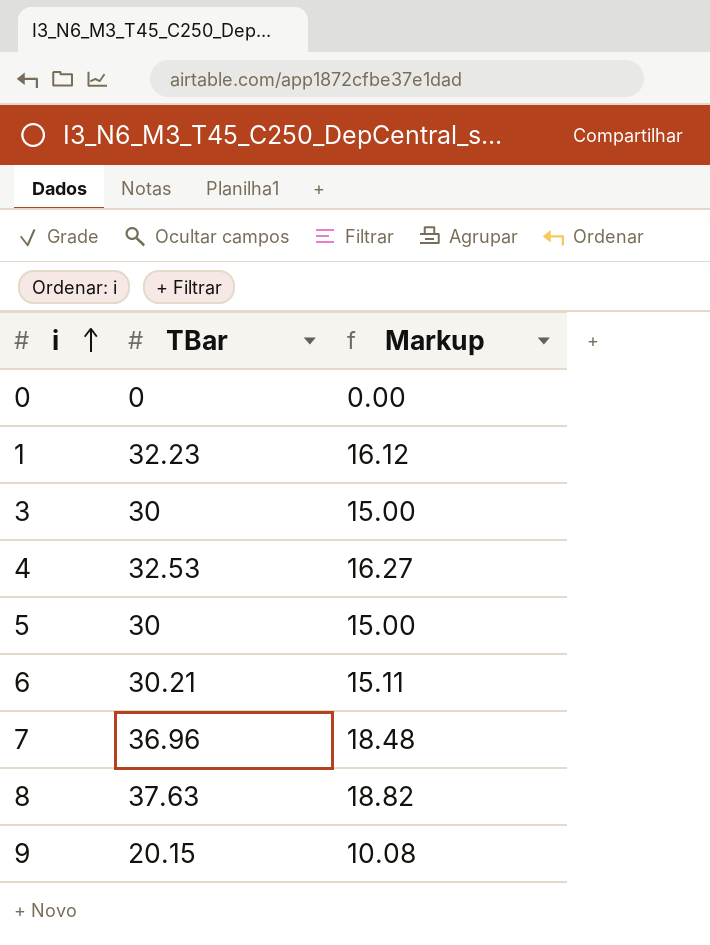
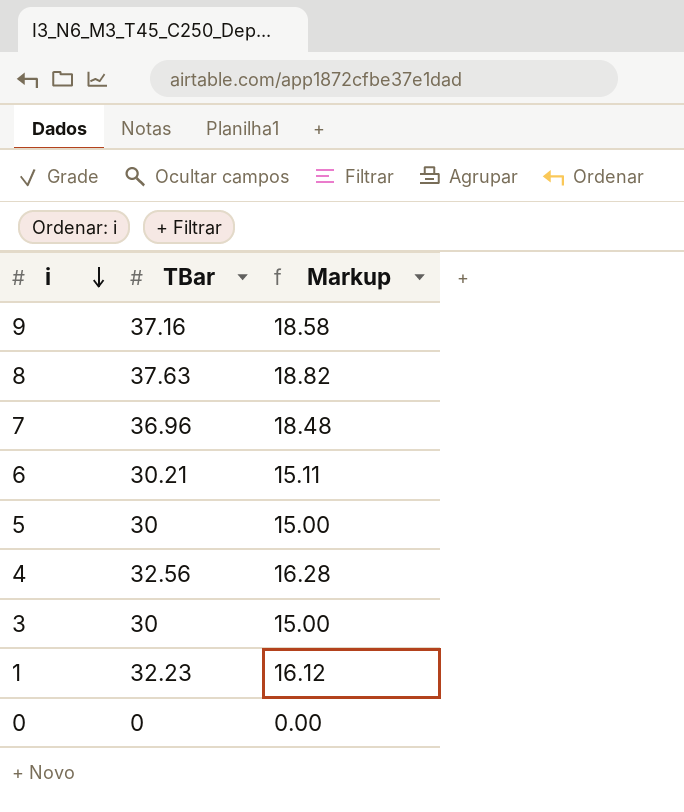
row order: i ascending -> i descending
9 | TBar: 20.15 -> 37.16
9 | Markup: 10.08 -> 18.58
4 | TBar: 32.53 -> 32.56
4 | Markup: 16.27 -> 16.28

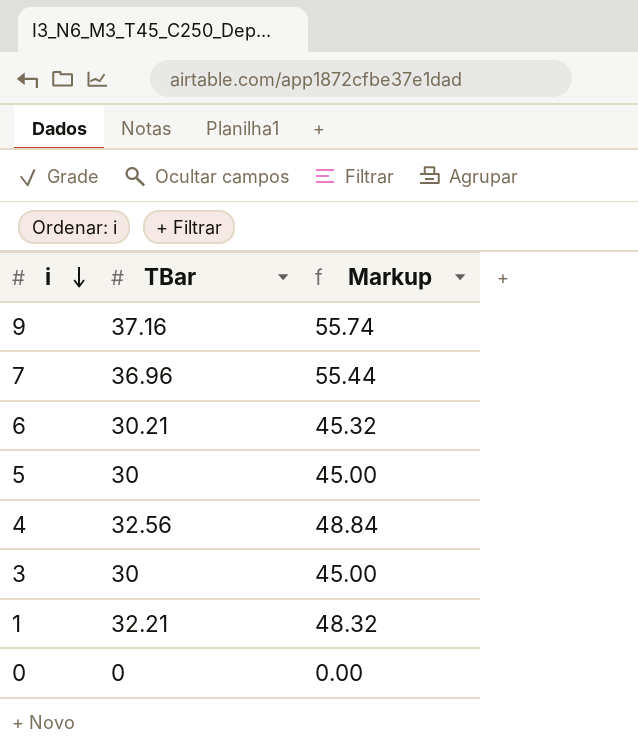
column Markup | formula: [TBar] * 0.5 -> [TBar] * 1.5
row 8: 37.63 | 18.82 -> none
1 | TBar: 32.23 -> 32.21

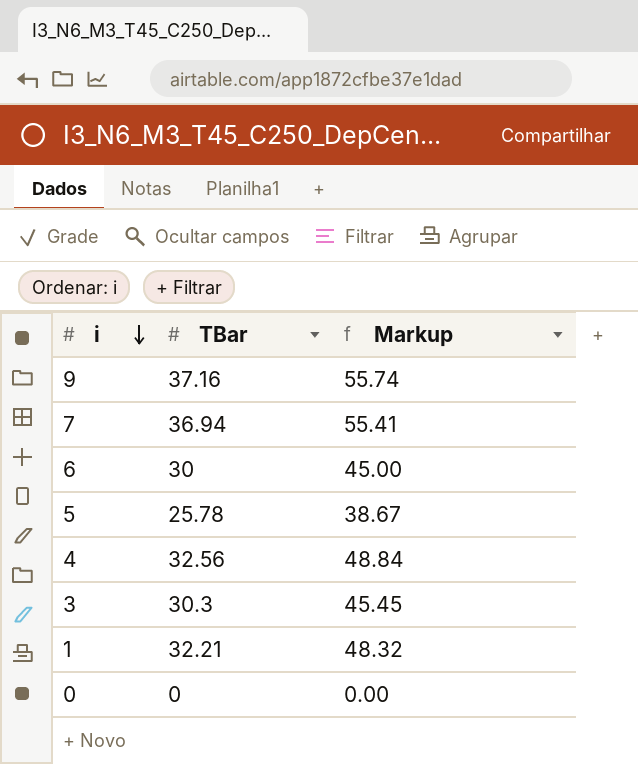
7 | TBar: 36.96 -> 36.94
7 | Markup: 55.44 -> 55.41
6 | TBar: 30.21 -> 30
6 | Markup: 45.32 -> 45.00
5 | TBar: 30 -> 25.78
5 | Markup: 45.00 -> 38.67
3 | TBar: 30 -> 30.3
3 | Markup: 45.00 -> 45.45

